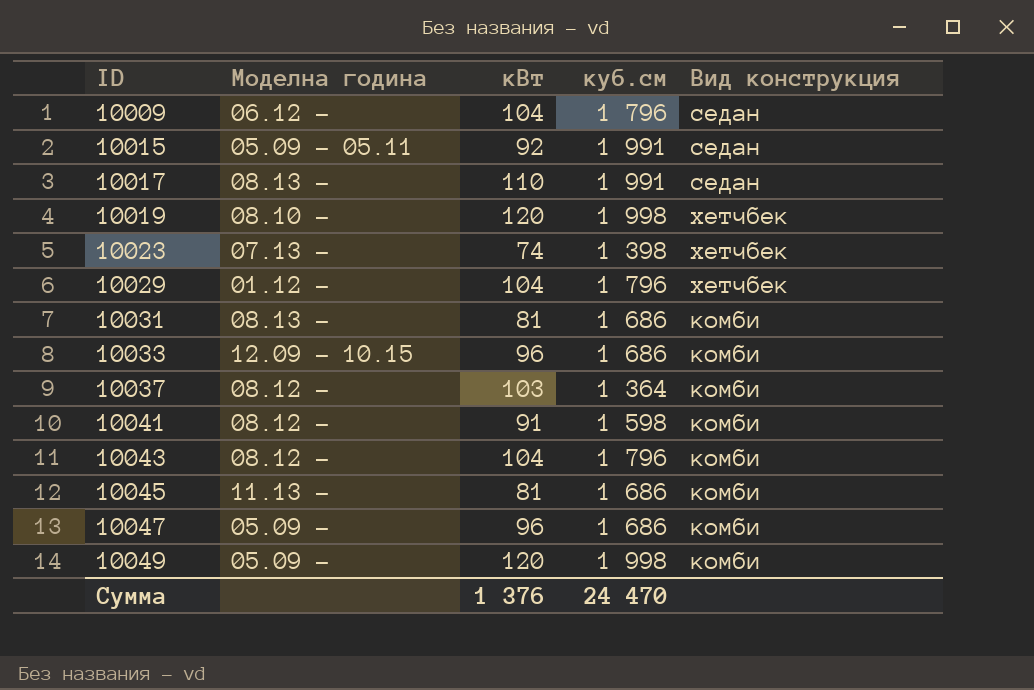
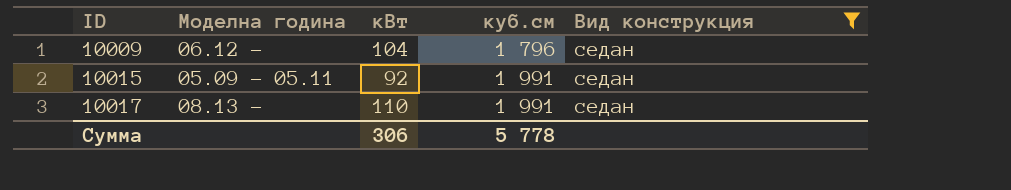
filter: none -> Вид конструкция = седан
Сумма | кВт: 1 376 -> 306
Сумма | куб.см: 24 470 -> 5 778

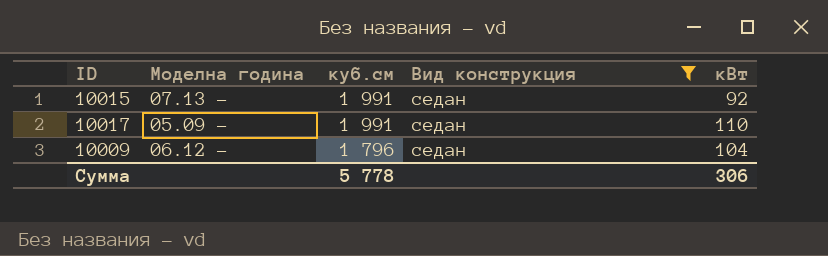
row order: ID ascending -> куб.см descending
column кВт | position: 3 -> 5
10015 | Моделна година: 05.09 - 05.11 -> 07.13 -
10017 | Моделна година: 08.13 - -> 05.09 -

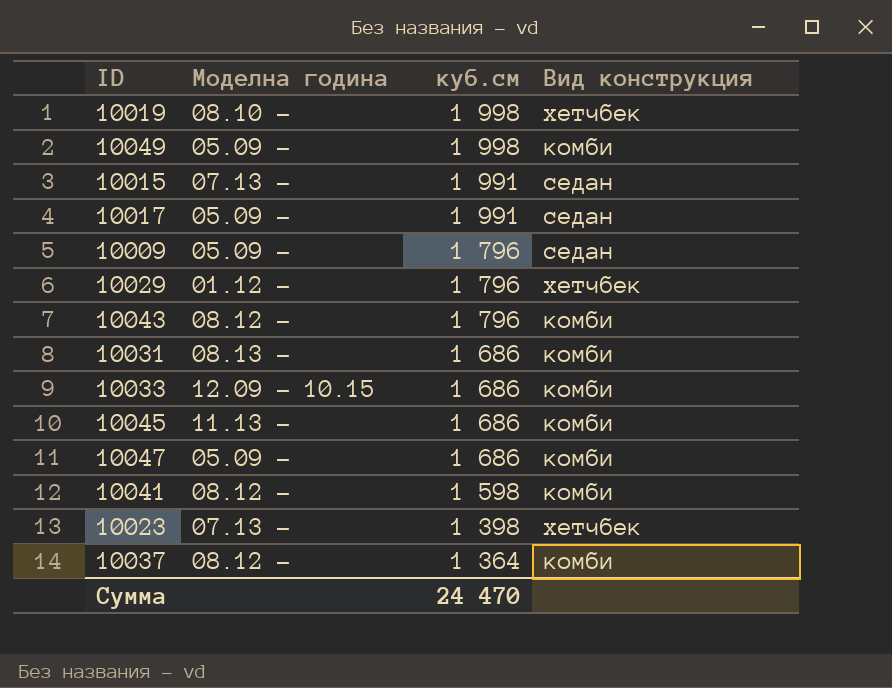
filter: Вид конструкция = седан -> none
column кВт | position: 5 -> none
10009 | Моделна година: 06.12 - -> 05.09 -
Сумма | куб.см: 5 778 -> 24 470

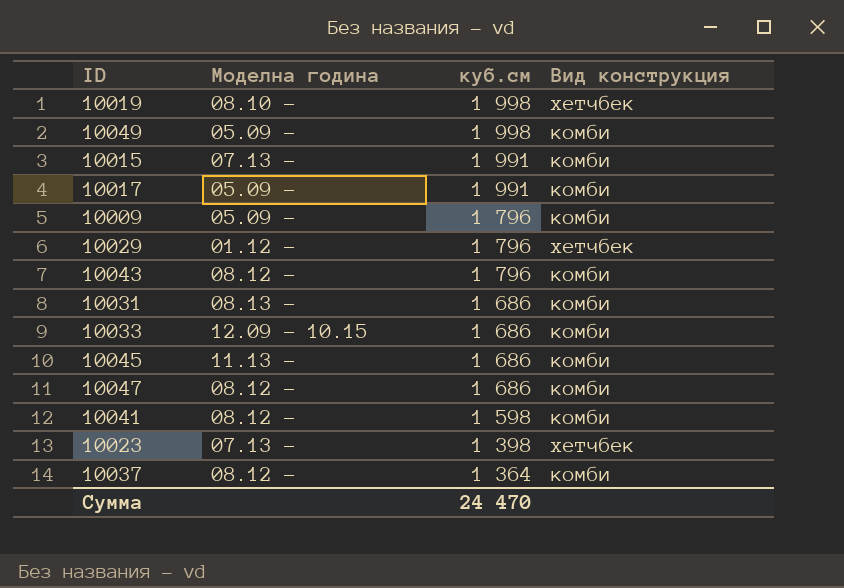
10015 | Вид конструкция: седан -> комби
10017 | Вид конструкция: седан -> комби
10009 | Вид конструкция: седан -> комби
10047 | Моделна година: 05.09 - -> 08.12 -

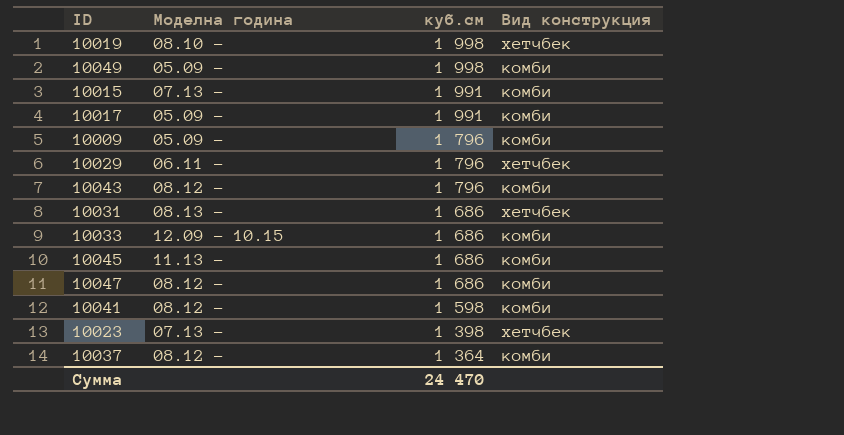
10029 | Моделна година: 01.12 - -> 06.11 -
10031 | Вид конструкция: комби -> хетчбек

